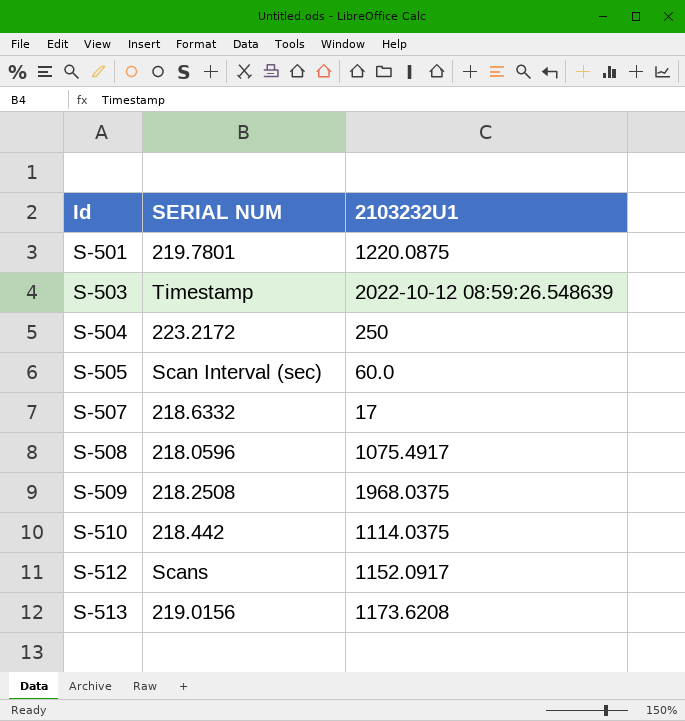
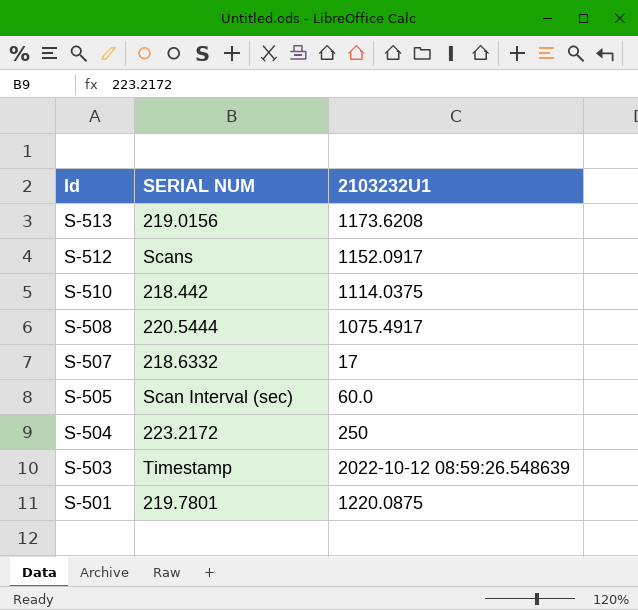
row order: Id ascending -> Id descending
row S-509: 218.2508 | 1968.0375 -> none
S-508 | SERIAL NUM: 218.0596 -> 220.5444

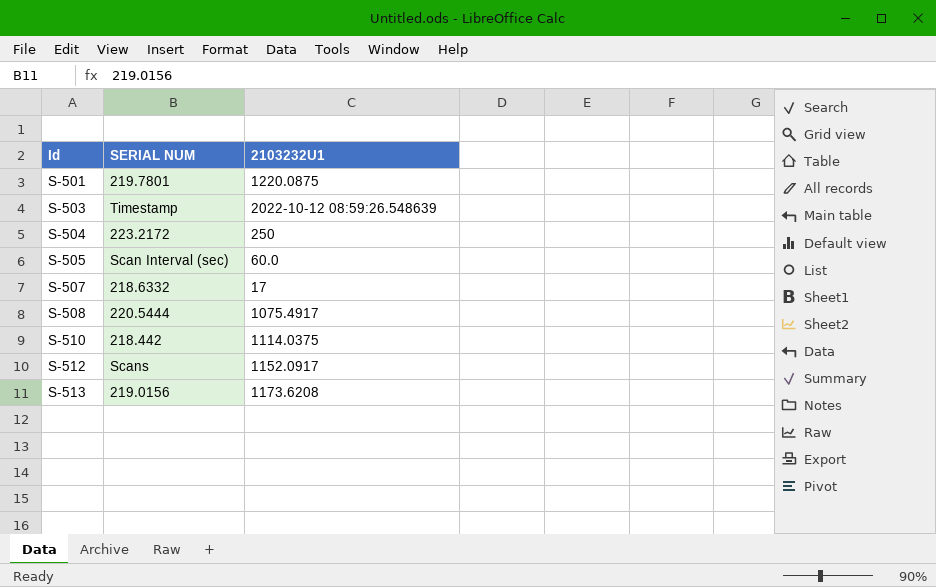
row order: Id descending -> Id ascending

